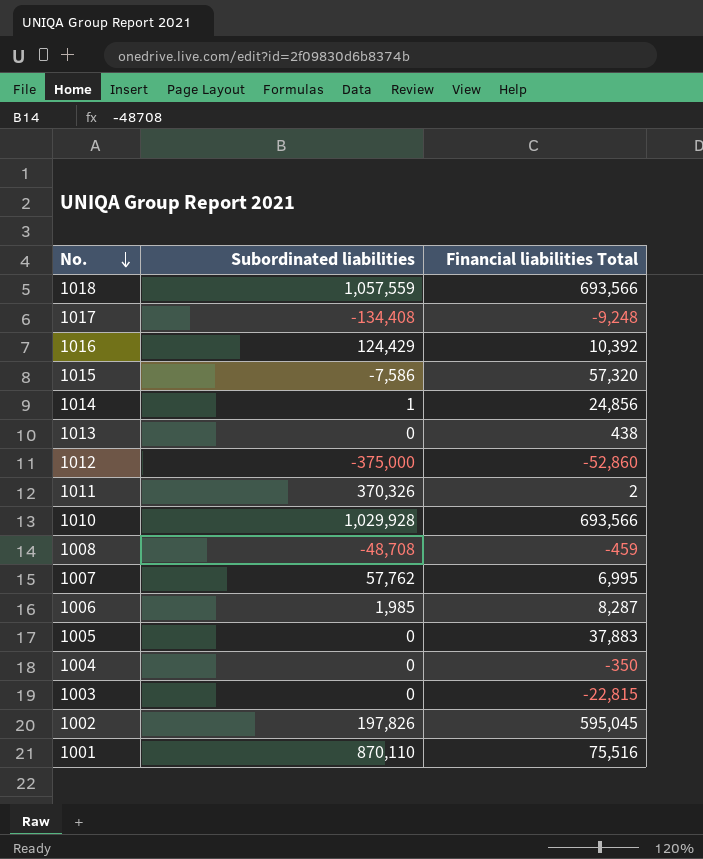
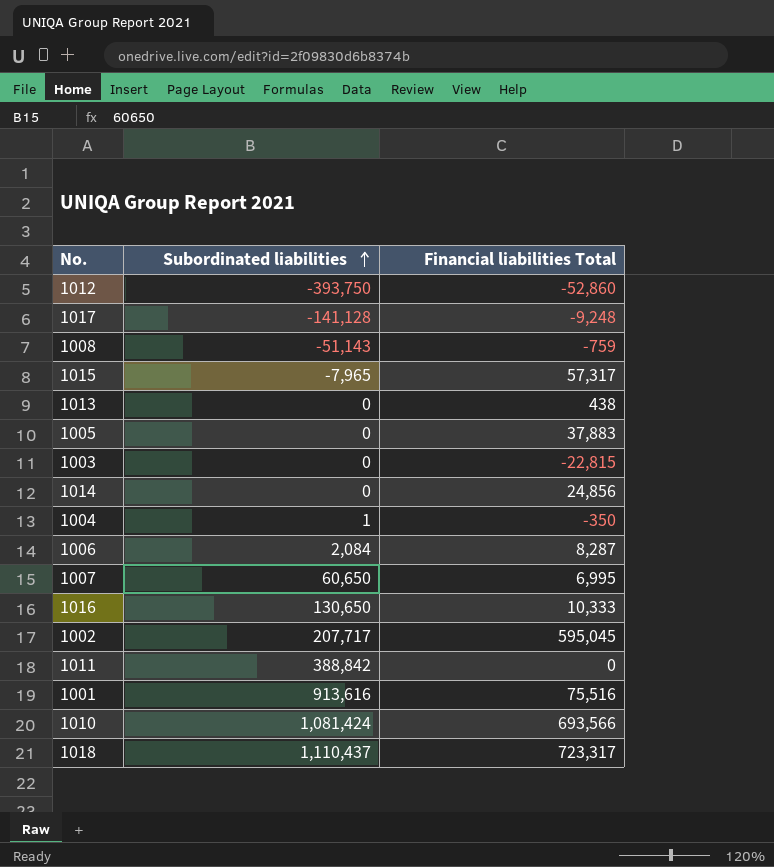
row order: No. descending -> Subordinated liabilities ascending
1012 | Subordinated liabilities: -375,000 -> -393,750
1017 | Subordinated liabilities: -134,408 -> -141,128
1008 | Subordinated liabilities: -48,708 -> -51,143
1008 | Financial liabilities Total: -459 -> -759
1015 | Subordinated liabilities: -7,586 -> -7,965
1015 | Financial liabilities Total: 57,320 -> 57,317
1014 | Subordinated liabilities: 1 -> 0
1004 | Subordinated liabilities: 0 -> 1
1006 | Subordinated liabilities: 1,985 -> 2,084
1007 | Subordinated liabilities: 57,762 -> 60,650
1016 | Subordinated liabilities: 124,429 -> 130,650
1016 | Financial liabilities Total: 10,392 -> 10,333
1002 | Subordinated liabilities: 197,826 -> 207,717
1011 | Subordinated liabilities: 370,326 -> 388,842
1011 | Financial liabilities Total: 2 -> 0
1001 | Subordinated liabilities: 870,110 -> 913,616
1010 | Subordinated liabilities: 1,029,928 -> 1,081,424
1018 | Subordinated liabilities: 1,057,559 -> 1,110,437
1018 | Financial liabilities Total: 693,566 -> 723,317

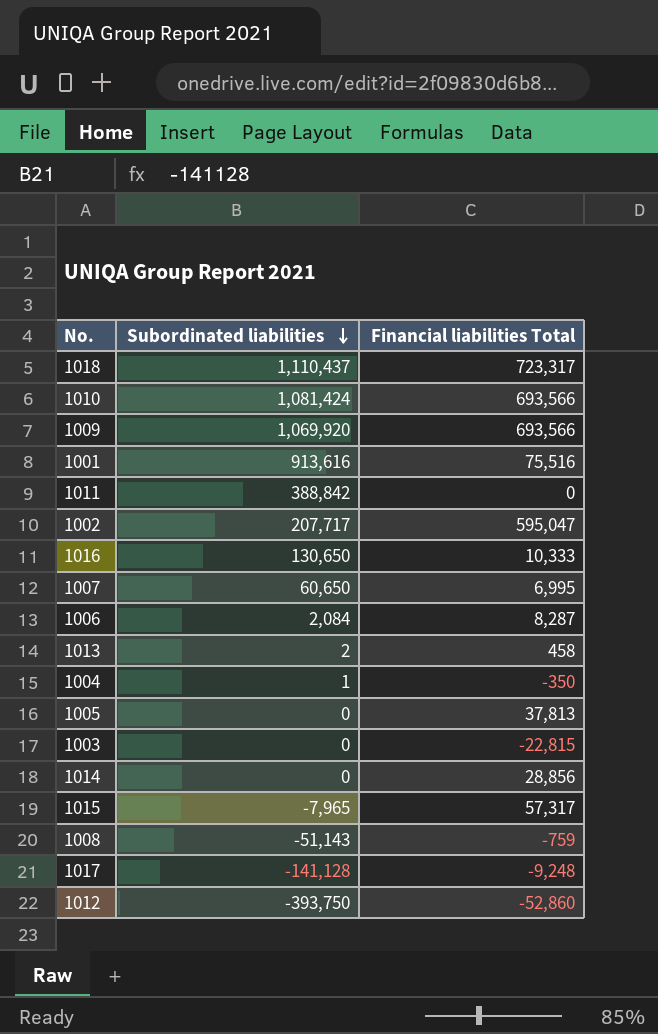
row order: Subordinated liabilities ascending -> Subordinated liabilities descending
row 1009: none -> 1,069,920 | 693,566
1002 | Financial liabilities Total: 595,045 -> 595,047
1013 | Subordinated liabilities: 0 -> 2
1013 | Financial liabilities Total: 438 -> 458
1005 | Financial liabilities Total: 37,883 -> 37,813
1014 | Financial liabilities Total: 24,856 -> 28,856

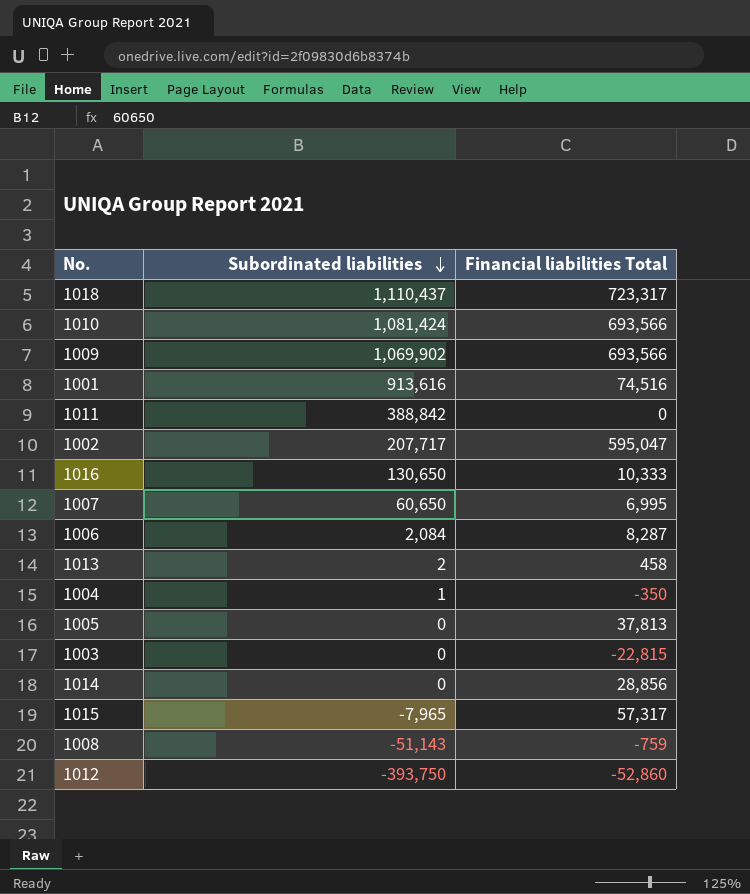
row 1017: -141,128 | -9,248 -> none
1009 | Subordinated liabilities: 1,069,920 -> 1,069,902
1001 | Financial liabilities Total: 75,516 -> 74,516

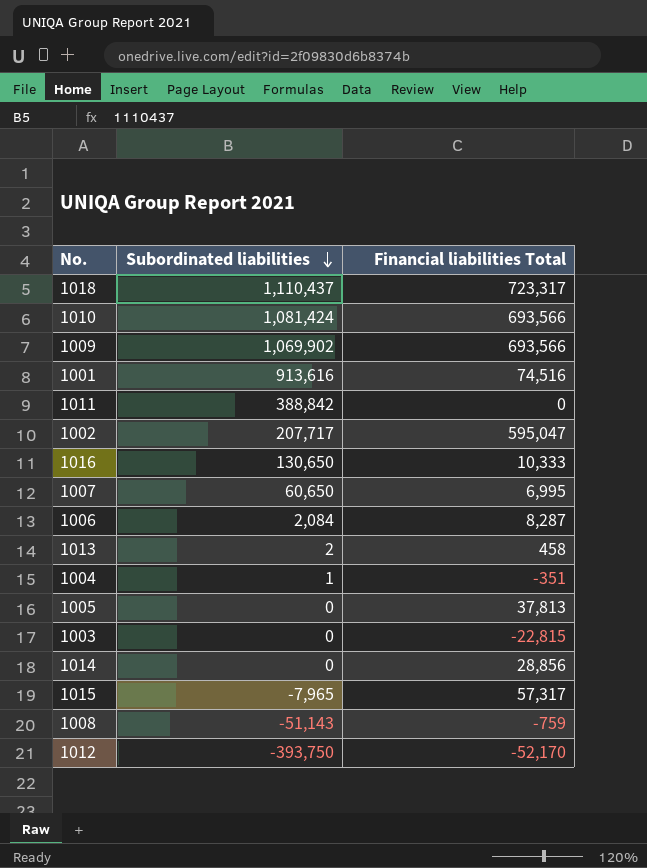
1004 | Financial liabilities Total: -350 -> -351
1012 | Financial liabilities Total: -52,860 -> -52,170

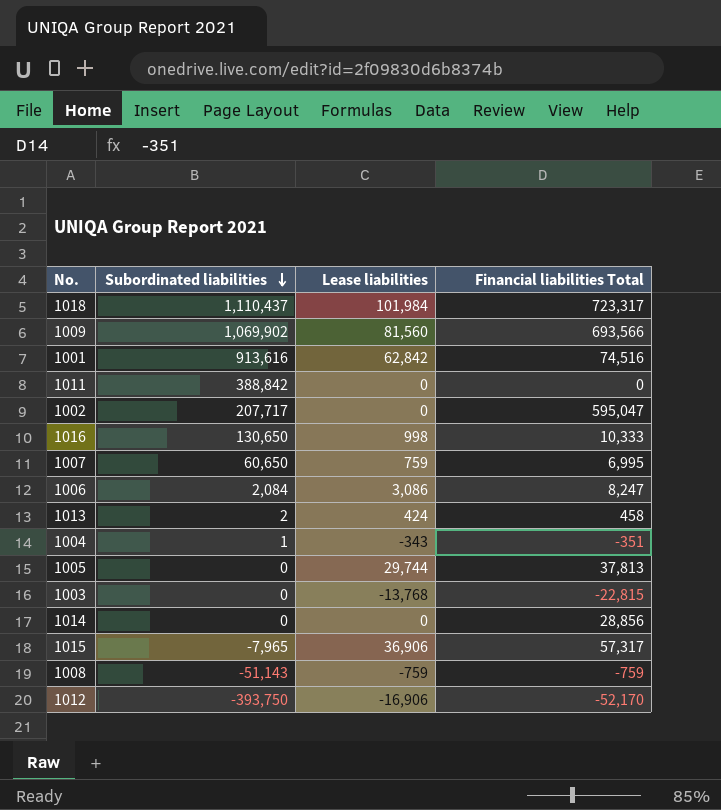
column Lease liabilities | position: none -> 3
row 1010: 1,081,424 | 693,566 -> none
1006 | Financial liabilities Total: 8,287 -> 8,247

